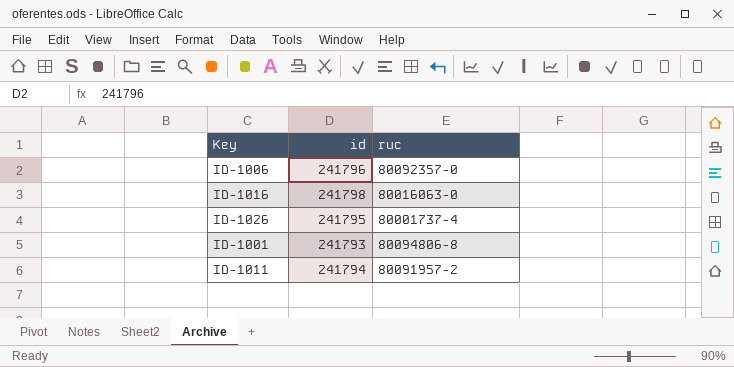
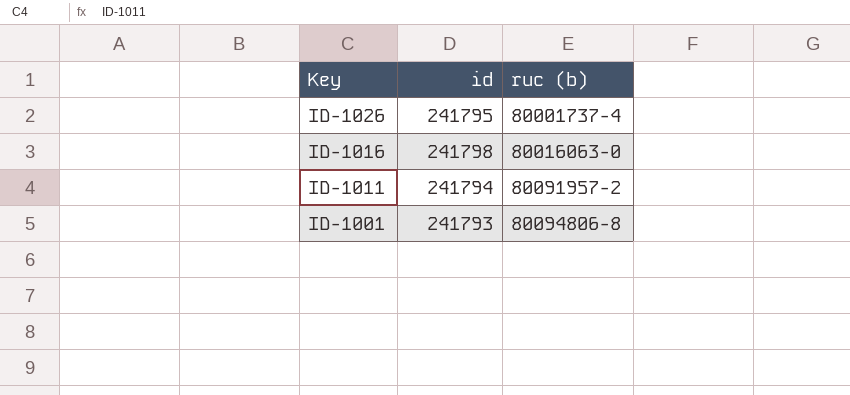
row order: none -> Key descending
column name: ruc -> ruc (b)
row ID-1006: 241796 | 80092357-0 -> none

